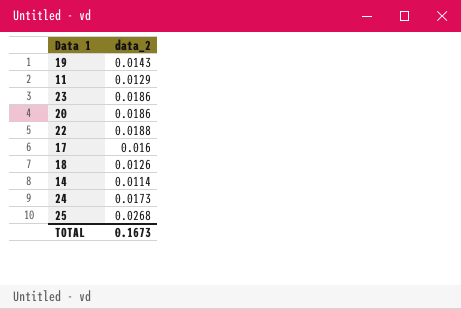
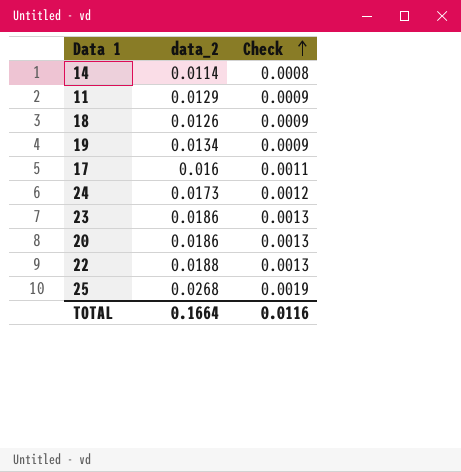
row order: none -> Check ascending
column Check | formula: none -> [data_2] * 0.07
19 | data_2: 0.0143 -> 0.0134
TOTAL | data_2: 0.1673 -> 0.1664

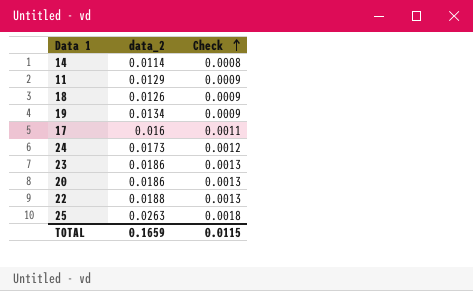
25 | data_2: 0.0268 -> 0.0263
25 | Check: 0.0019 -> 0.0018
TOTAL | data_2: 0.1664 -> 0.1659
TOTAL | Check: 0.0116 -> 0.0115

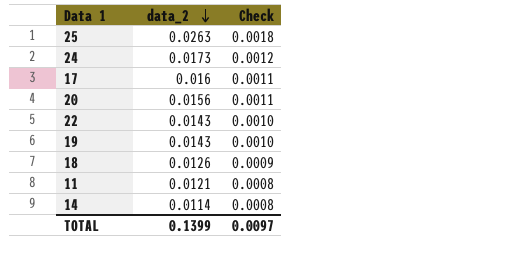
row order: Check ascending -> data_2 descending
row 23: 0.0186 | 0.0013 -> none
20 | data_2: 0.0186 -> 0.0156
20 | Check: 0.0013 -> 0.0011
22 | data_2: 0.0188 -> 0.0143
22 | Check: 0.0013 -> 0.0010
19 | data_2: 0.0134 -> 0.0143
19 | Check: 0.0009 -> 0.0010
11 | data_2: 0.0129 -> 0.0121
11 | Check: 0.0009 -> 0.0008
TOTAL | data_2: 0.1659 -> 0.1399
TOTAL | Check: 0.0115 -> 0.0097

